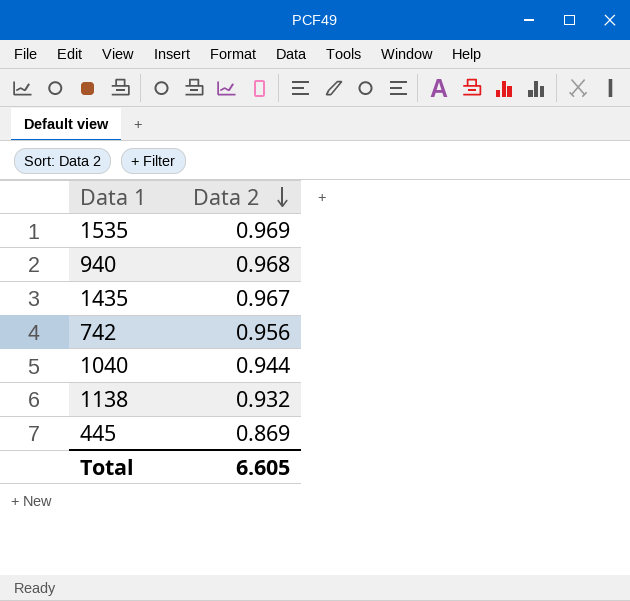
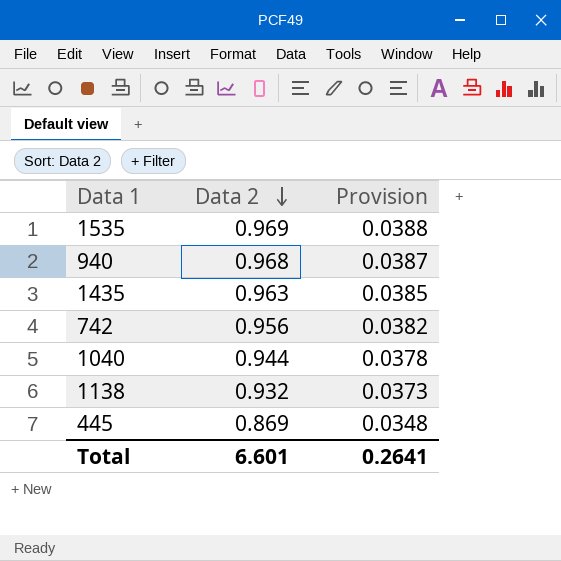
column Provision | formula: none -> [Data 2] * 0.04
1435 | Data 2: 0.967 -> 0.963
Total | Data 2: 6.605 -> 6.601

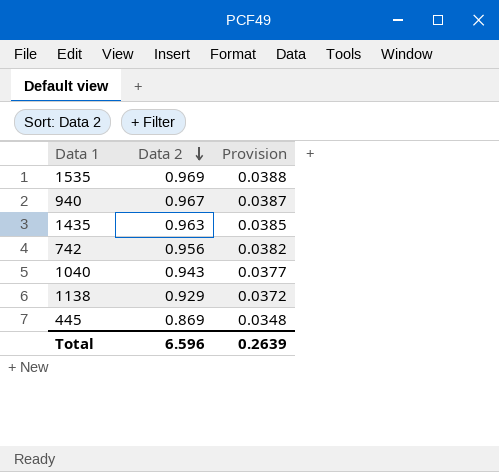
940 | Data 2: 0.968 -> 0.967
1040 | Data 2: 0.944 -> 0.943
1040 | Provision: 0.0378 -> 0.0377
1138 | Data 2: 0.932 -> 0.929
1138 | Provision: 0.0373 -> 0.0372
Total | Data 2: 6.601 -> 6.596
Total | Provision: 0.2641 -> 0.2639

